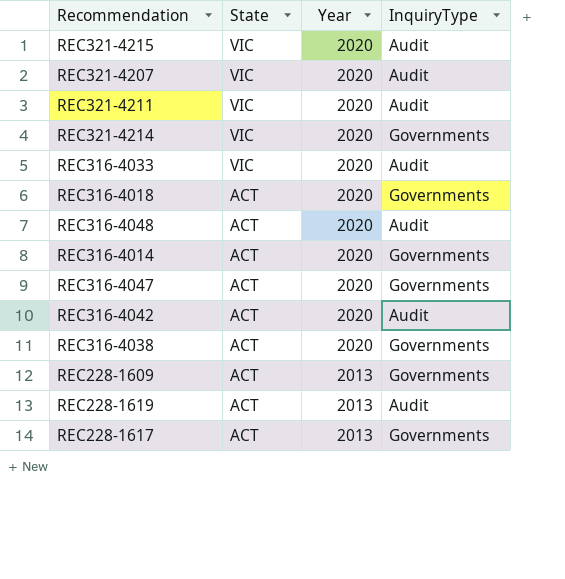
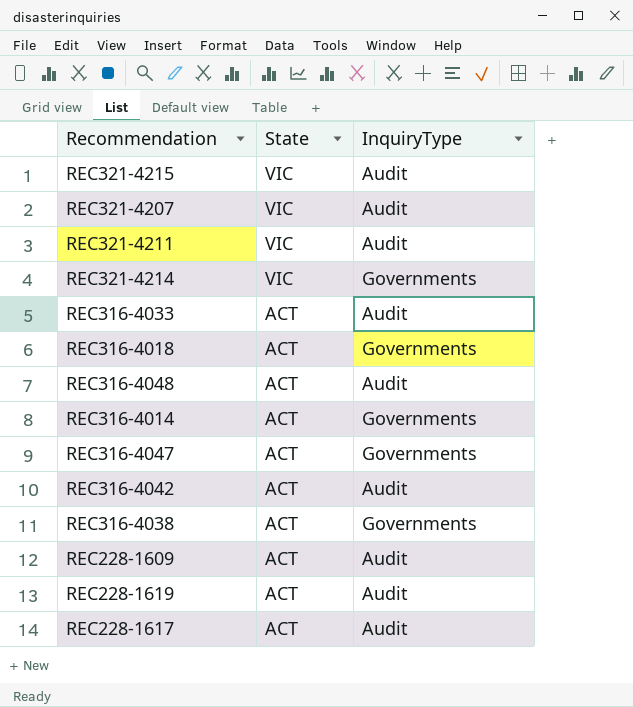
column Year | position: 3 -> none
REC316-4033 | State: VIC -> ACT
REC228-1609 | InquiryType: Governments -> Audit
REC228-1617 | InquiryType: Governments -> Audit

